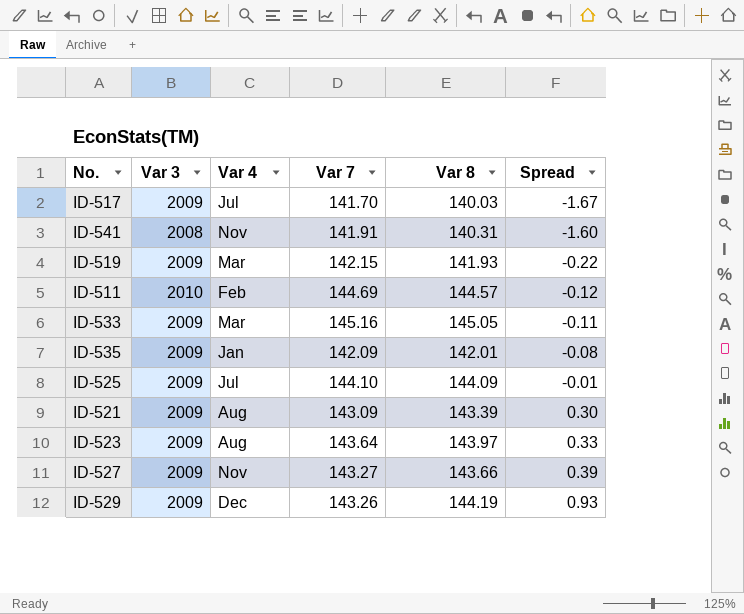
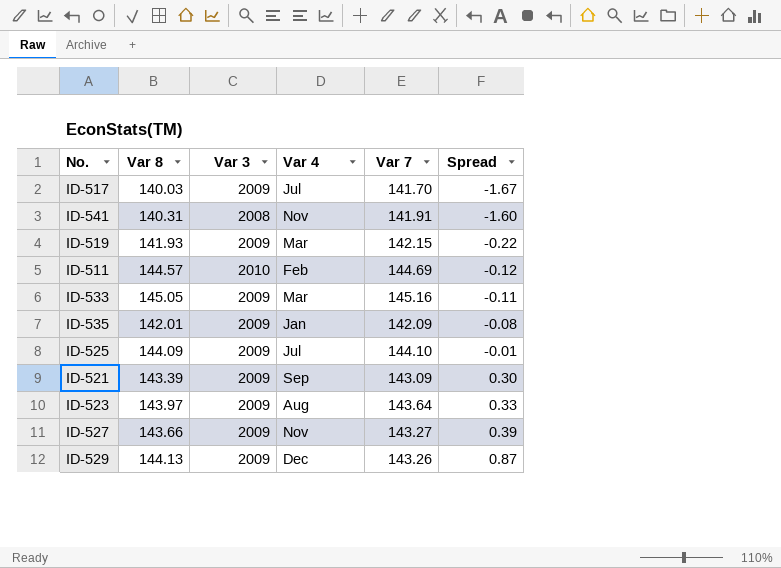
column Var 8 | position: 5 -> 2
ID-521 | Var 4: Aug -> Sep
ID-529 | Var 8: 144.19 -> 144.13
ID-529 | Spread: 0.93 -> 0.87

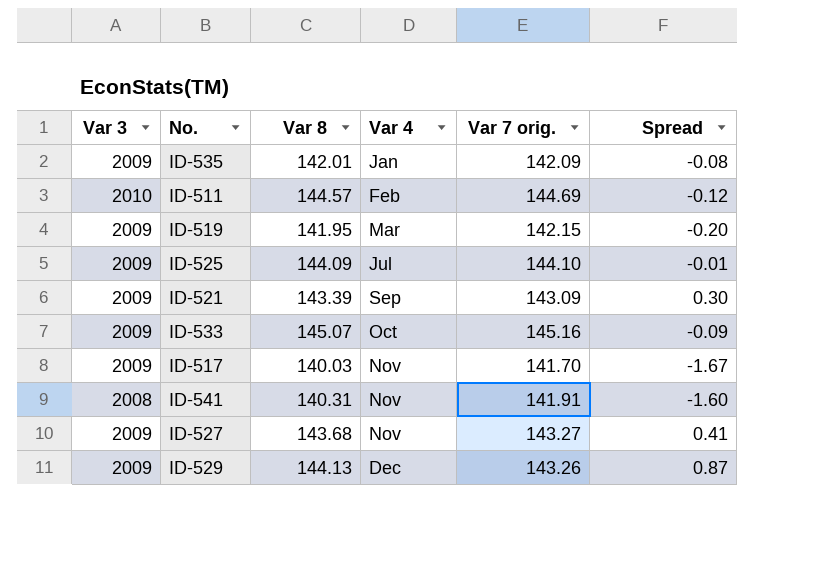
row order: Spread ascending -> Var 4 ascending
column Var 3 | position: 3 -> 1
column name: Var 7 -> Var 7 orig.
row ID-523: 143.97 | 2009 | Aug | 143.64 | 0.33 -> none
ID-519 | Var 8: 141.93 -> 141.95
ID-519 | Spread: -0.22 -> -0.20
ID-533 | Var 8: 145.05 -> 145.07
ID-533 | Var 4: Mar -> Oct
ID-533 | Spread: -0.11 -> -0.09
ID-517 | Var 4: Jul -> Nov
ID-527 | Var 8: 143.66 -> 143.68
ID-527 | Spread: 0.39 -> 0.41

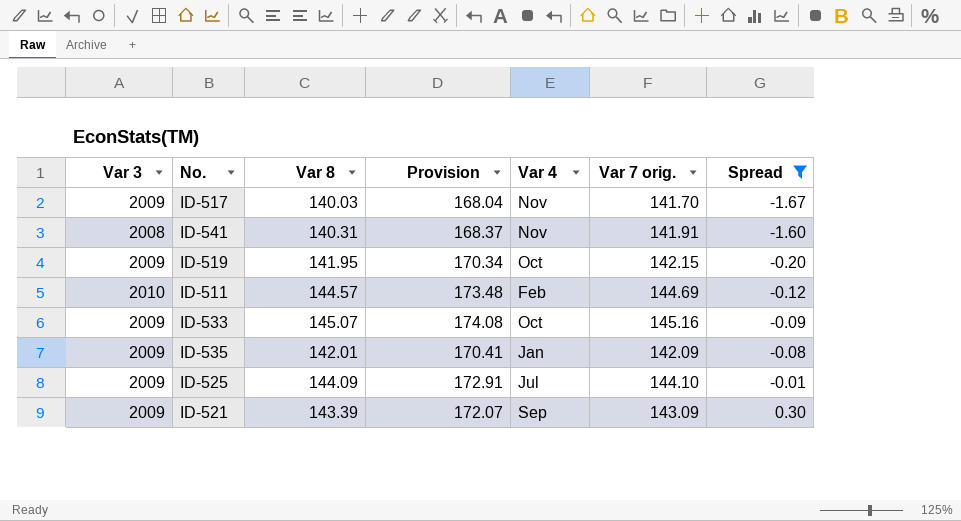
filter: none -> Spread <= 0.30
row order: Var 4 ascending -> Spread ascending
column Provision | formula: none -> [Var 8] * 1.2
ID-519 | Var 4: Mar -> Oct

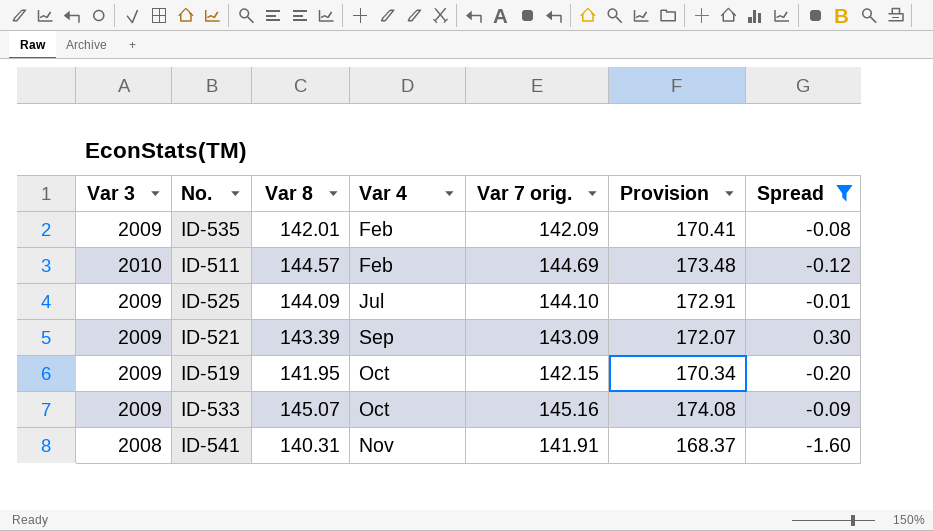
row order: Spread ascending -> Var 4 ascending
column Provision | position: 4 -> 6
row ID-517: 2009 | 140.03 | 168.04 | Nov | 141.70 | -1.67 -> none
ID-535 | Var 4: Jan -> Feb

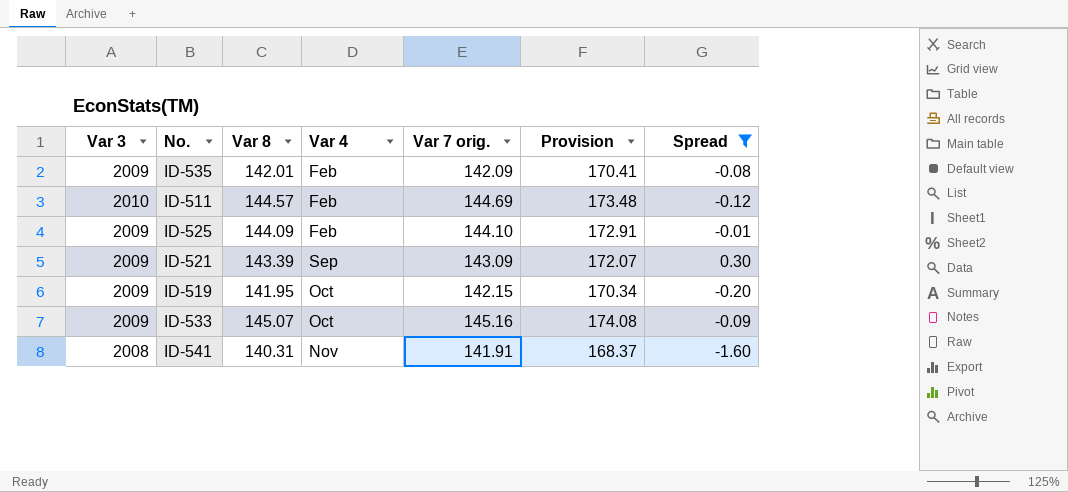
ID-525 | Var 4: Jul -> Feb

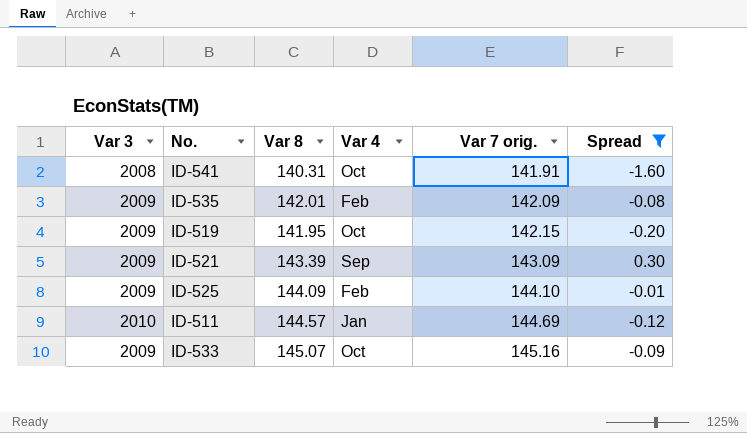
row order: Var 4 ascending -> Var 7 orig. ascending
column Provision | formula: [Var 8] * 1.2 -> none
ID-541 | Var 4: Nov -> Oct
ID-511 | Var 4: Feb -> Jan

